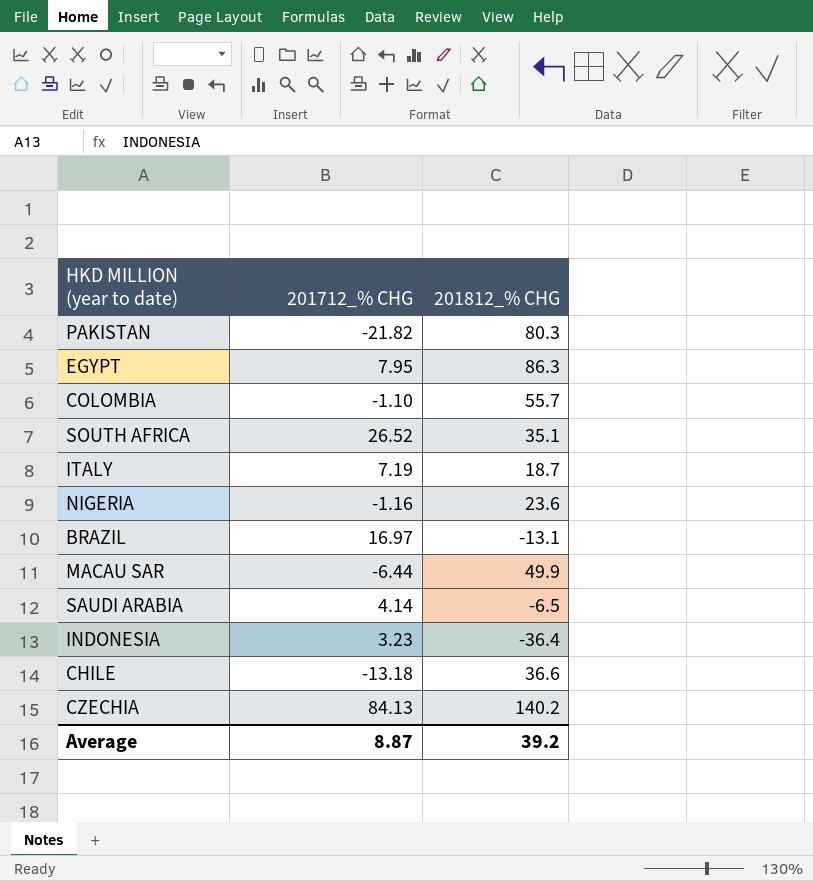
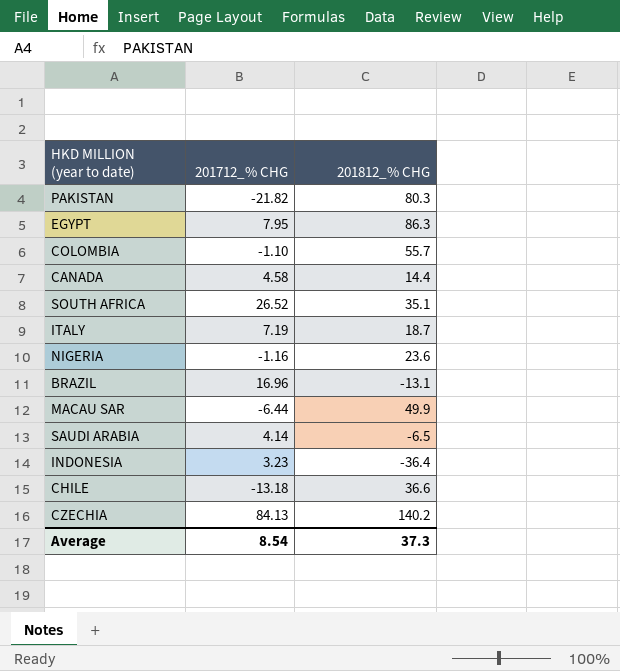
row CANADA: none -> 4.58 | 14.4
BRAZIL | 201712_% CHG: 16.97 -> 16.96
Average | 201712_% CHG: 8.87 -> 8.54
Average | 201812_% CHG: 39.2 -> 37.3

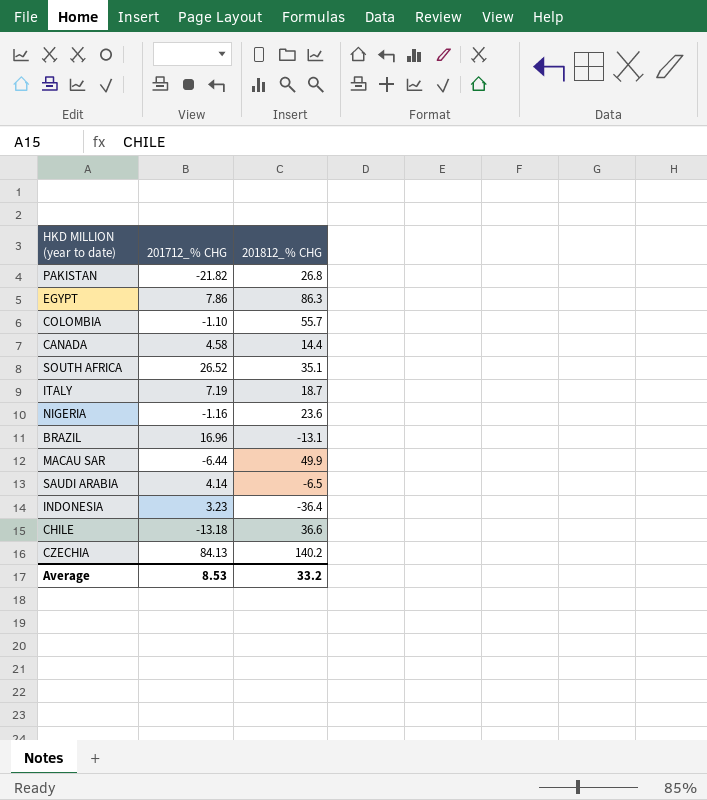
PAKISTAN | 201812_% CHG: 80.3 -> 26.8
EGYPT | 201712_% CHG: 7.95 -> 7.86
Average | 201712_% CHG: 8.54 -> 8.53
Average | 201812_% CHG: 37.3 -> 33.2

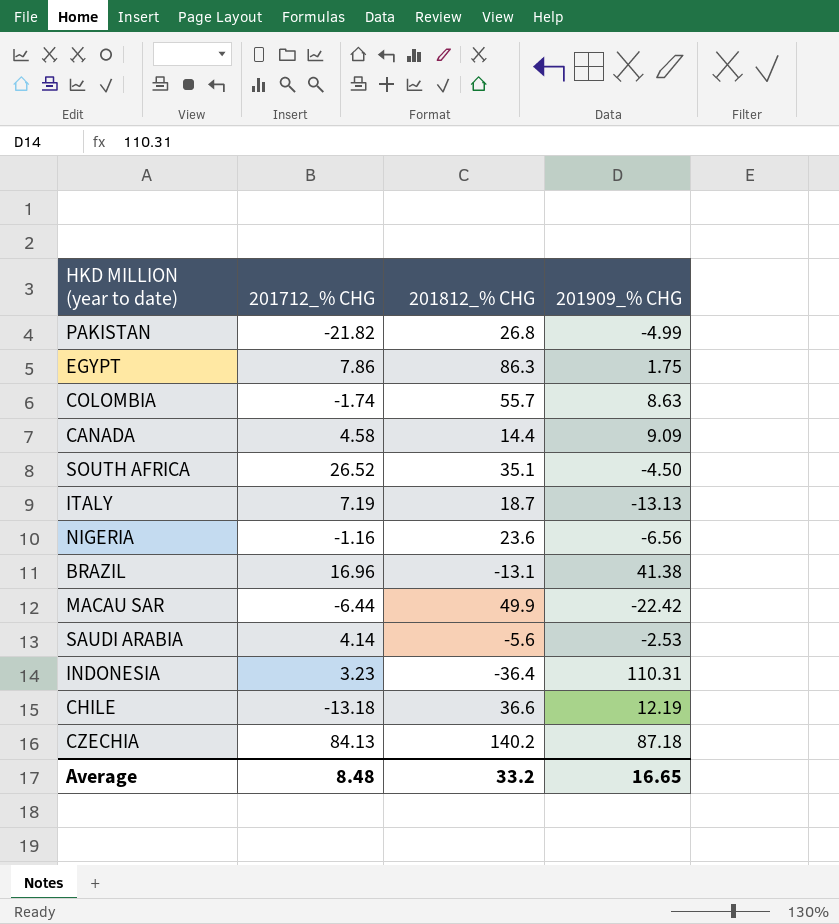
column 201909_% CHG | position: none -> 4
COLOMBIA | 201712_% CHG: -1.10 -> -1.74
SAUDI ARABIA | 201812_% CHG: -6.5 -> -5.6
Average | 201712_% CHG: 8.53 -> 8.48

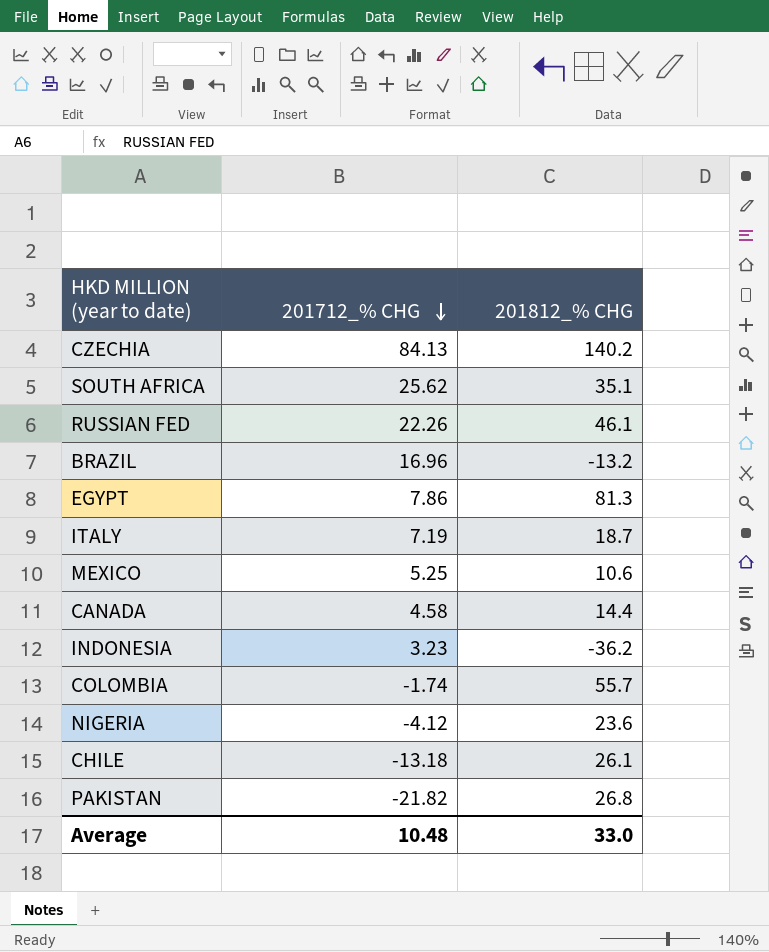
row order: none -> 201712_% CHG descending
column 201909_% CHG | position: 4 -> none
row MACAU SAR: -6.44 | 49.9 | -22.42 -> none
row SAUDI ARABIA: 4.14 | -5.6 | -2.53 -> none
SOUTH AFRICA | 201712_% CHG: 26.52 -> 25.62
row RUSSIAN FED: none -> 22.26 | 46.1
BRAZIL | 201812_% CHG: -13.1 -> -13.2
EGYPT | 201812_% CHG: 86.3 -> 81.3
row MEXICO: none -> 5.25 | 10.6
INDONESIA | 201812_% CHG: -36.4 -> -36.2
NIGERIA | 201712_% CHG: -1.16 -> -4.12
CHILE | 201812_% CHG: 36.6 -> 26.1
Average | 201712_% CHG: 8.48 -> 10.48
Average | 201812_% CHG: 33.2 -> 33.0

